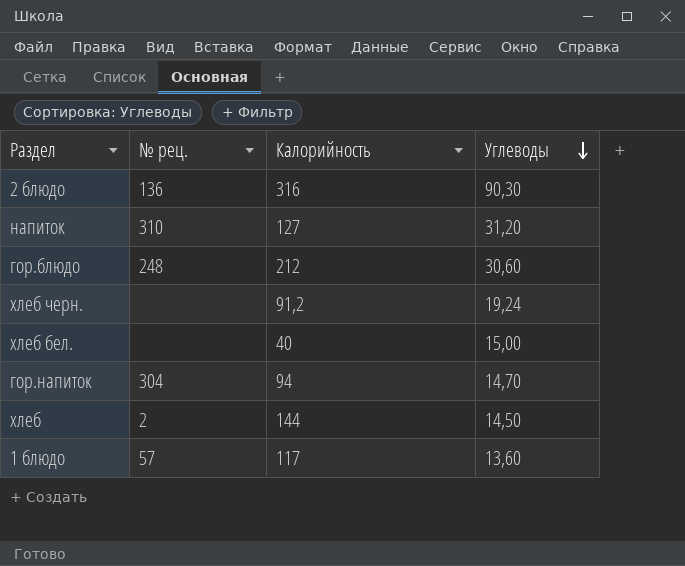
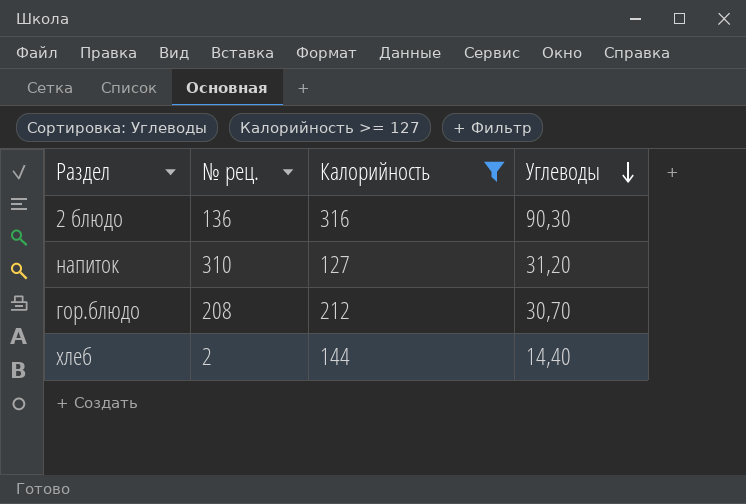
filter: none -> Калорийность >= 127
гор.блюдо | № рец.: 248 -> 208
гор.блюдо | Углеводы: 30,60 -> 30,70
хлеб | Углеводы: 14,50 -> 14,40

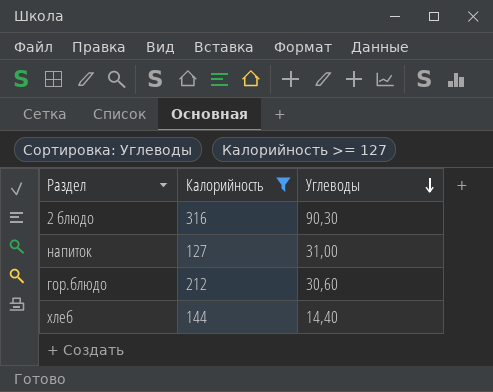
column № рец. | position: 2 -> none
напиток | Углеводы: 31,20 -> 31,00
гор.блюдо | Углеводы: 30,70 -> 30,60

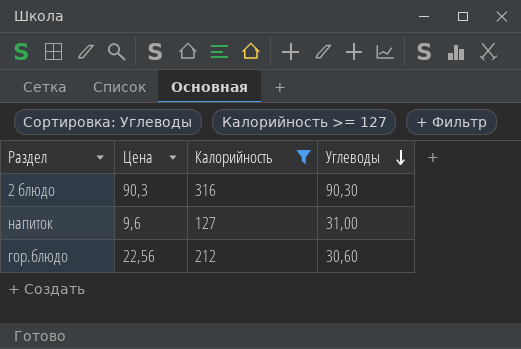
column Цена | position: none -> 2
row хлеб: 144 | 14,40 -> none

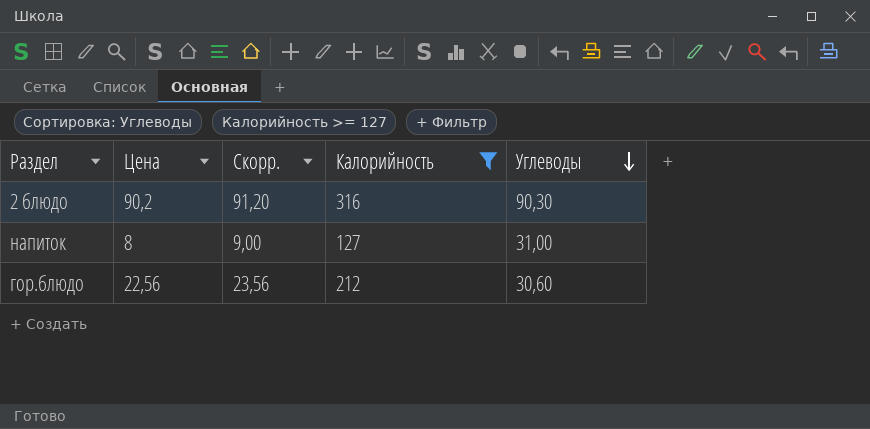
column Скорр. | formula: none -> [Цена] + 1
2 блюдо | Цена: 90,3 -> 90,2
напиток | Цена: 9,6 -> 8

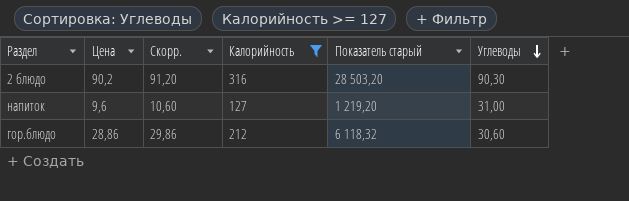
column Показатель старый | formula: none -> [Цена] * [Калорийность]
напиток | Цена: 8 -> 9,6
напиток | Скорр.: 9,00 -> 10,60
гор.блюдо | Цена: 22,56 -> 28,86
гор.блюдо | Скорр.: 23,56 -> 29,86

